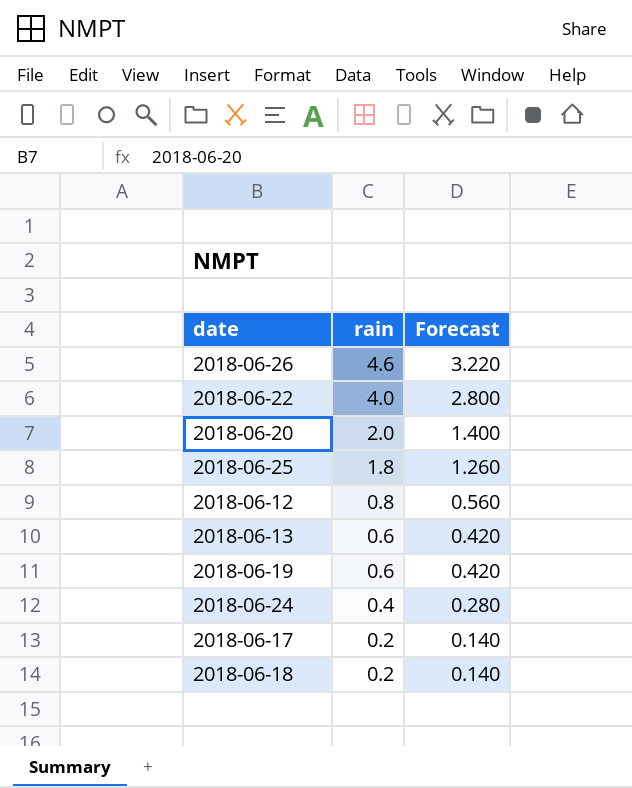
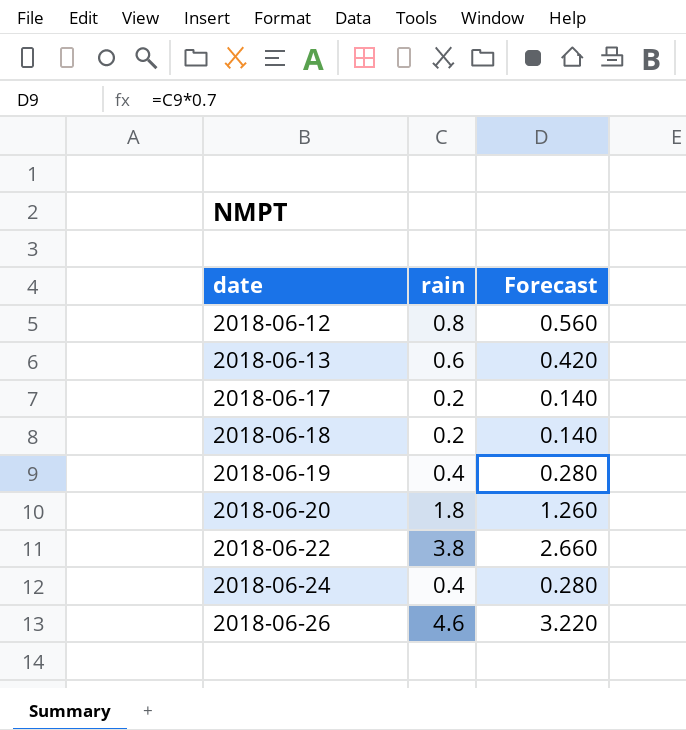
row order: rain descending -> date ascending
row 2018-06-25: 1.8 | 1.260 -> none
2018-06-19 | rain: 0.6 -> 0.4
2018-06-19 | Forecast: 0.420 -> 0.280
2018-06-20 | rain: 2.0 -> 1.8
2018-06-20 | Forecast: 1.400 -> 1.260
2018-06-22 | rain: 4.0 -> 3.8
2018-06-22 | Forecast: 2.800 -> 2.660

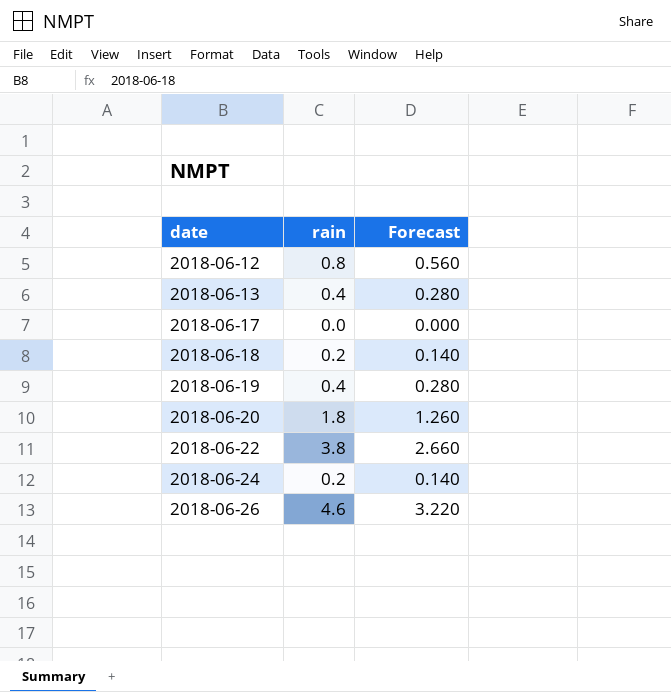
2018-06-13 | rain: 0.6 -> 0.4
2018-06-13 | Forecast: 0.420 -> 0.280
2018-06-17 | rain: 0.2 -> 0.0
2018-06-17 | Forecast: 0.140 -> 0.000
2018-06-24 | rain: 0.4 -> 0.2
2018-06-24 | Forecast: 0.280 -> 0.140

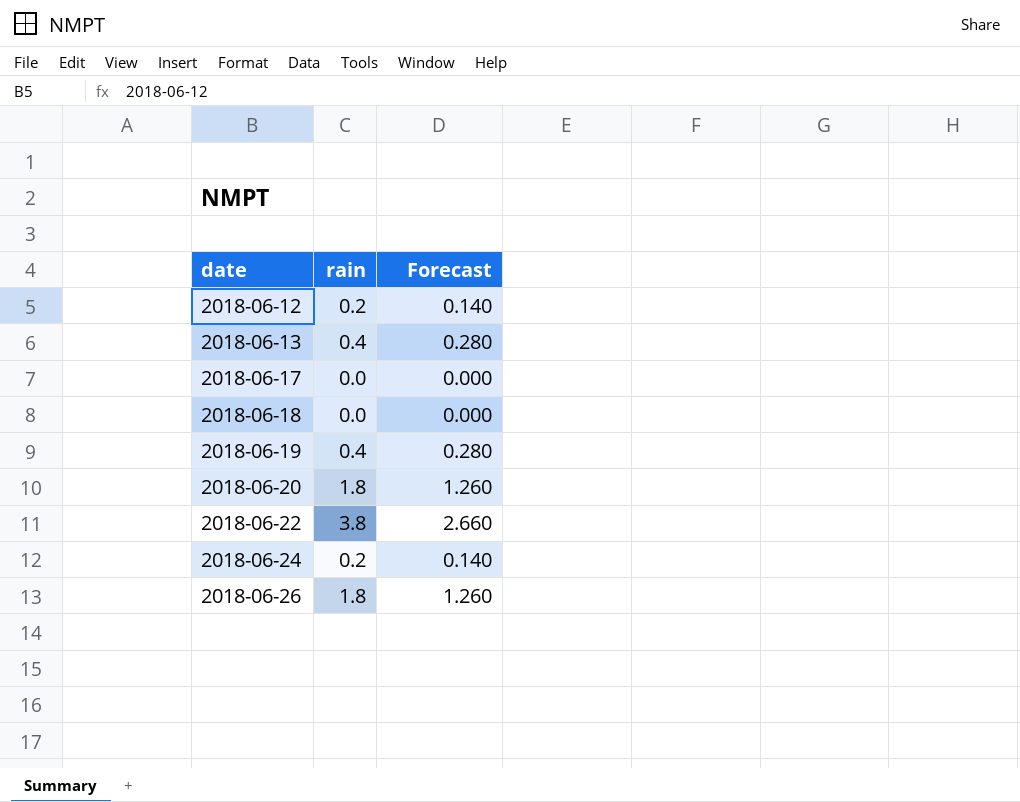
2018-06-12 | rain: 0.8 -> 0.2
2018-06-12 | Forecast: 0.560 -> 0.140
2018-06-18 | rain: 0.2 -> 0.0
2018-06-18 | Forecast: 0.140 -> 0.000
2018-06-26 | rain: 4.6 -> 1.8
2018-06-26 | Forecast: 3.220 -> 1.260

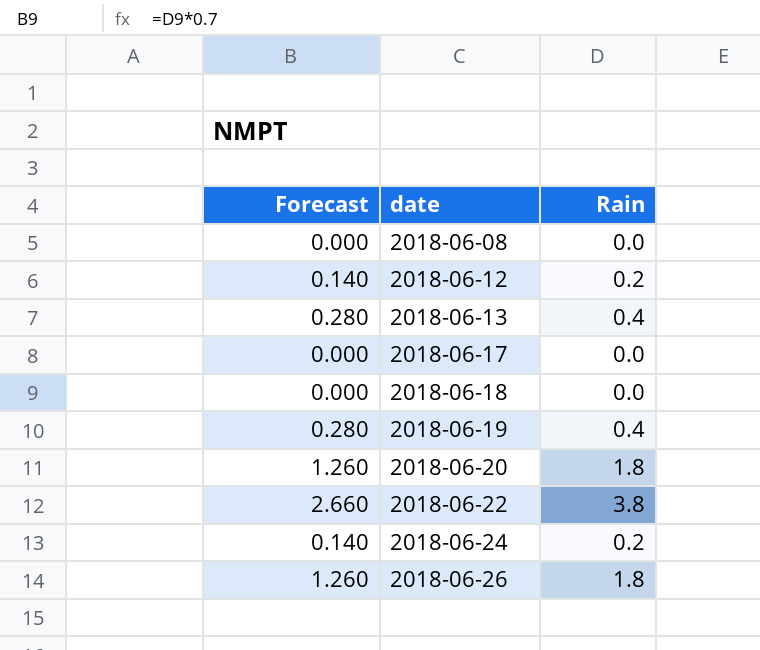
column Forecast | position: 3 -> 1
column name: rain -> Rain
row 2018-06-08: none -> 0.000 | 0.0

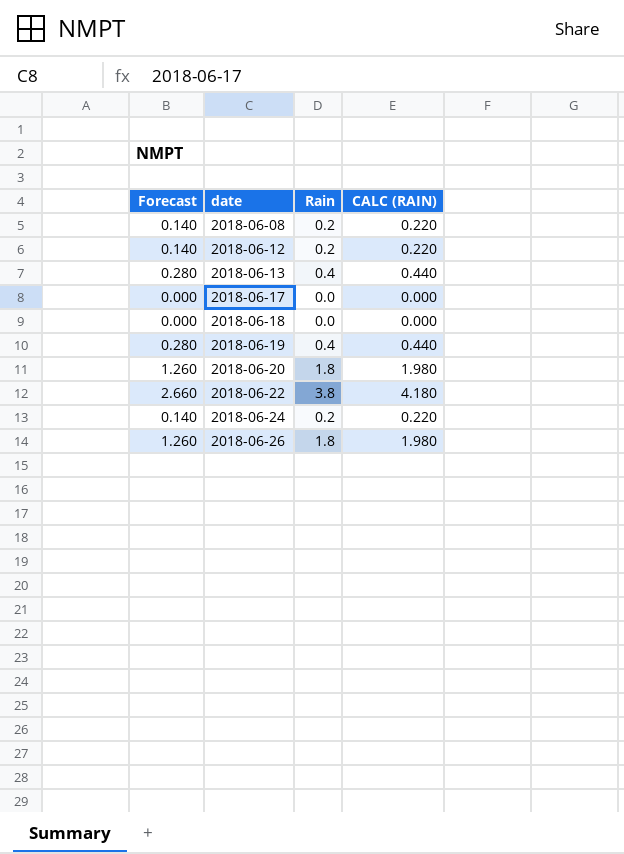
column CALC (RAIN) | formula: none -> [Rain] * 1.1
2018-06-08 | Forecast: 0.000 -> 0.140
2018-06-08 | Rain: 0.0 -> 0.2

